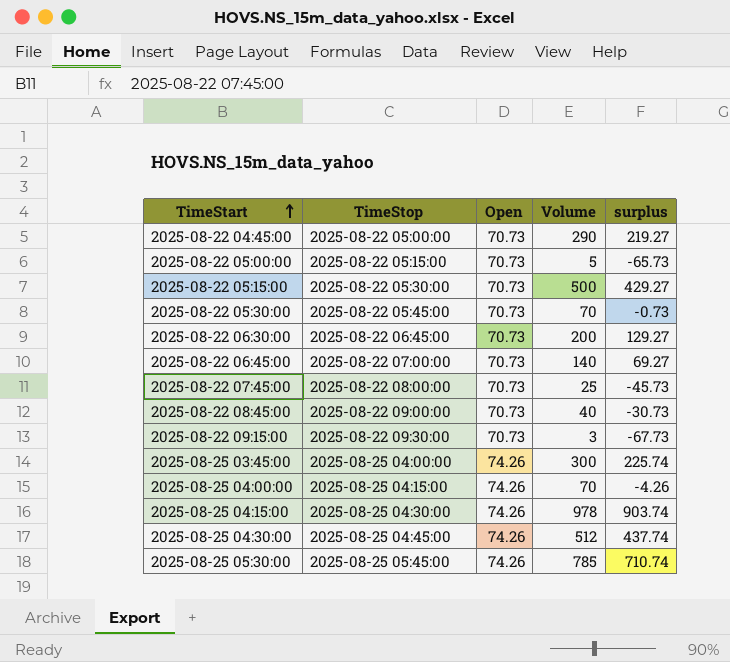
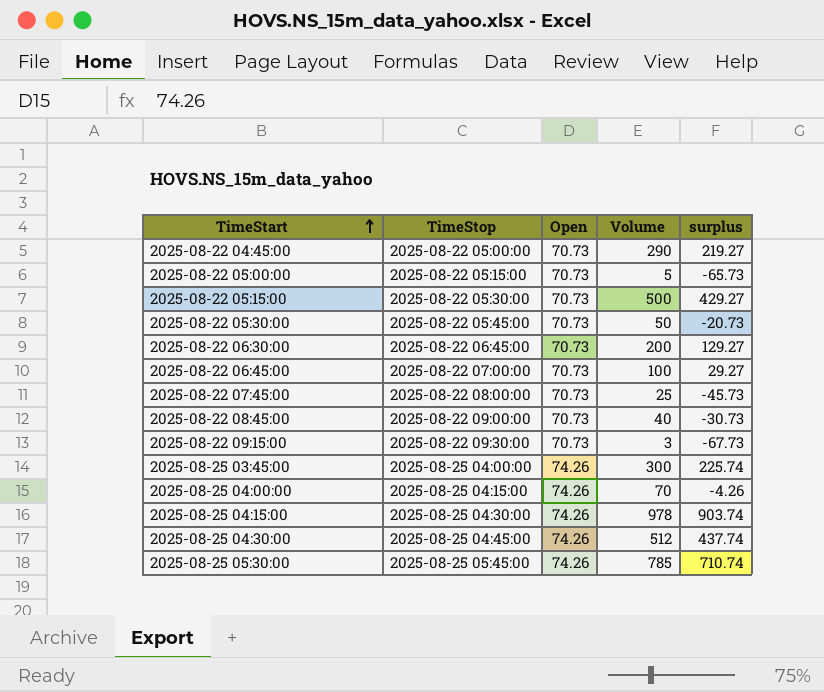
2025-08-22 05:30:00 | Volume: 70 -> 50
2025-08-22 05:30:00 | surplus: -0.73 -> -20.73
2025-08-22 06:45:00 | Volume: 140 -> 100
2025-08-22 06:45:00 | surplus: 69.27 -> 29.27

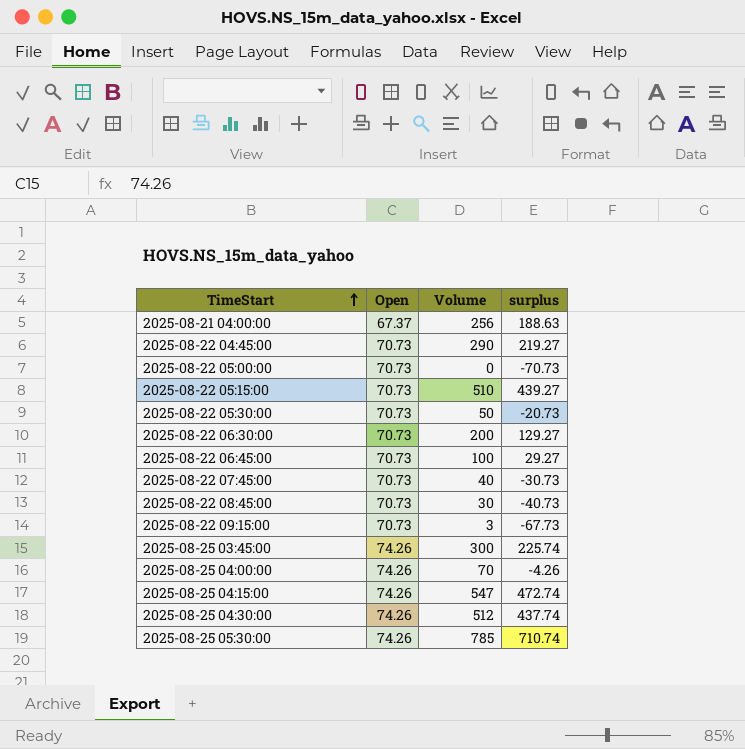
column TimeStop | position: 2 -> none
row 2025-08-21 04:00:00: none -> 67.37 | 256 | 188.63
2025-08-22 05:00:00 | Volume: 5 -> 0
2025-08-22 05:00:00 | surplus: -65.73 -> -70.73
2025-08-22 05:15:00 | Volume: 500 -> 510
2025-08-22 05:15:00 | surplus: 429.27 -> 439.27
2025-08-22 07:45:00 | Volume: 25 -> 40
2025-08-22 07:45:00 | surplus: -45.73 -> -30.73
2025-08-22 08:45:00 | Volume: 40 -> 30
2025-08-22 08:45:00 | surplus: -30.73 -> -40.73
2025-08-25 04:15:00 | Volume: 978 -> 547
2025-08-25 04:15:00 | surplus: 903.74 -> 472.74

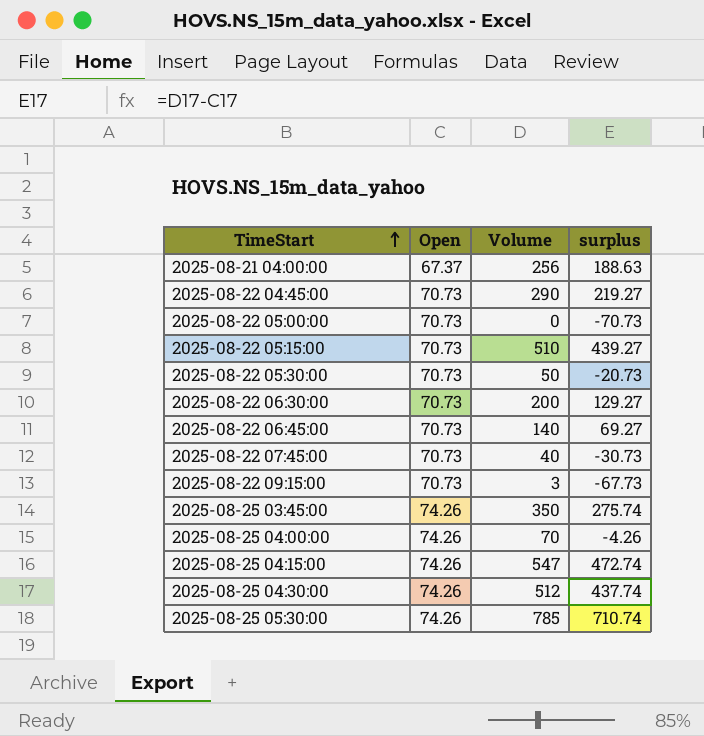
row 2025-08-22 08:45:00: 70.73 | 30 | -40.73 -> none
2025-08-22 06:45:00 | Volume: 100 -> 140
2025-08-22 06:45:00 | surplus: 29.27 -> 69.27
2025-08-25 03:45:00 | Volume: 300 -> 350
2025-08-25 03:45:00 | surplus: 225.74 -> 275.74

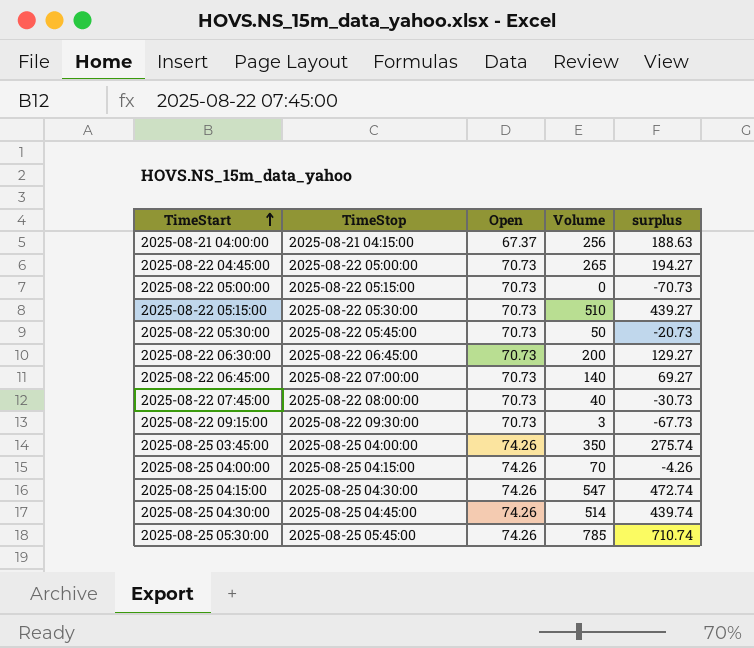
column TimeStop | position: none -> 2
2025-08-22 04:45:00 | Volume: 290 -> 265
2025-08-22 04:45:00 | surplus: 219.27 -> 194.27
2025-08-25 04:30:00 | Volume: 512 -> 514
2025-08-25 04:30:00 | surplus: 437.74 -> 439.74

